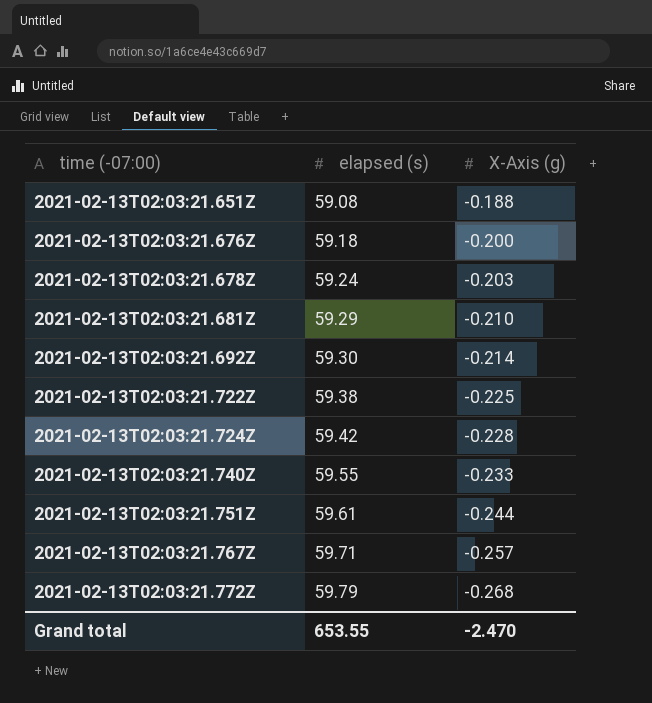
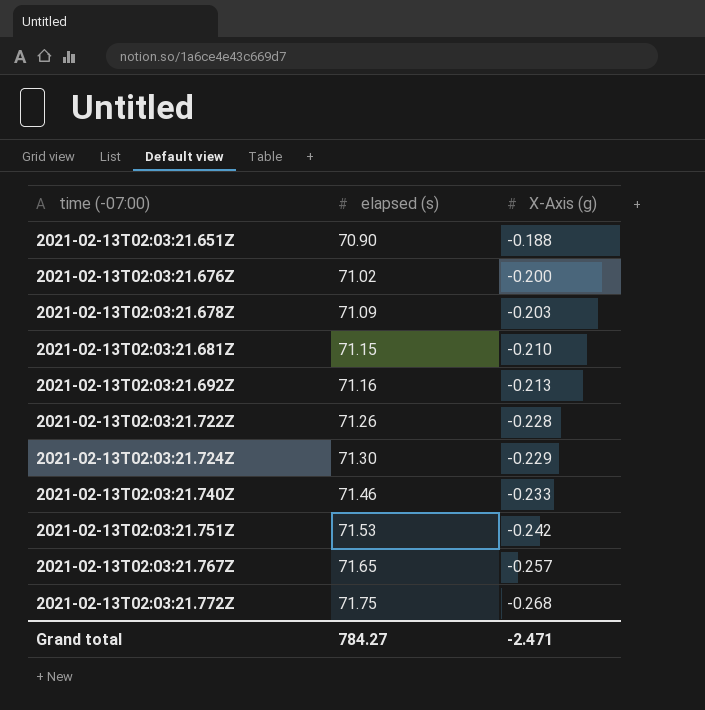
2021-02-13T02:03:21.651Z | elapsed (s): 59.08 -> 70.90
2021-02-13T02:03:21.676Z | elapsed (s): 59.18 -> 71.02
2021-02-13T02:03:21.678Z | elapsed (s): 59.24 -> 71.09
2021-02-13T02:03:21.681Z | elapsed (s): 59.29 -> 71.15
2021-02-13T02:03:21.692Z | elapsed (s): 59.30 -> 71.16
2021-02-13T02:03:21.692Z | X-Axis (g): -0.214 -> -0.213
2021-02-13T02:03:21.722Z | elapsed (s): 59.38 -> 71.26
2021-02-13T02:03:21.722Z | X-Axis (g): -0.225 -> -0.228
2021-02-13T02:03:21.724Z | elapsed (s): 59.42 -> 71.30
2021-02-13T02:03:21.724Z | X-Axis (g): -0.228 -> -0.229
2021-02-13T02:03:21.740Z | elapsed (s): 59.55 -> 71.46
2021-02-13T02:03:21.751Z | elapsed (s): 59.61 -> 71.53
2021-02-13T02:03:21.751Z | X-Axis (g): -0.244 -> -0.242
2021-02-13T02:03:21.767Z | elapsed (s): 59.71 -> 71.65
2021-02-13T02:03:21.772Z | elapsed (s): 59.79 -> 71.75
Grand total | elapsed (s): 653.55 -> 784.27
Grand total | X-Axis (g): -2.470 -> -2.471

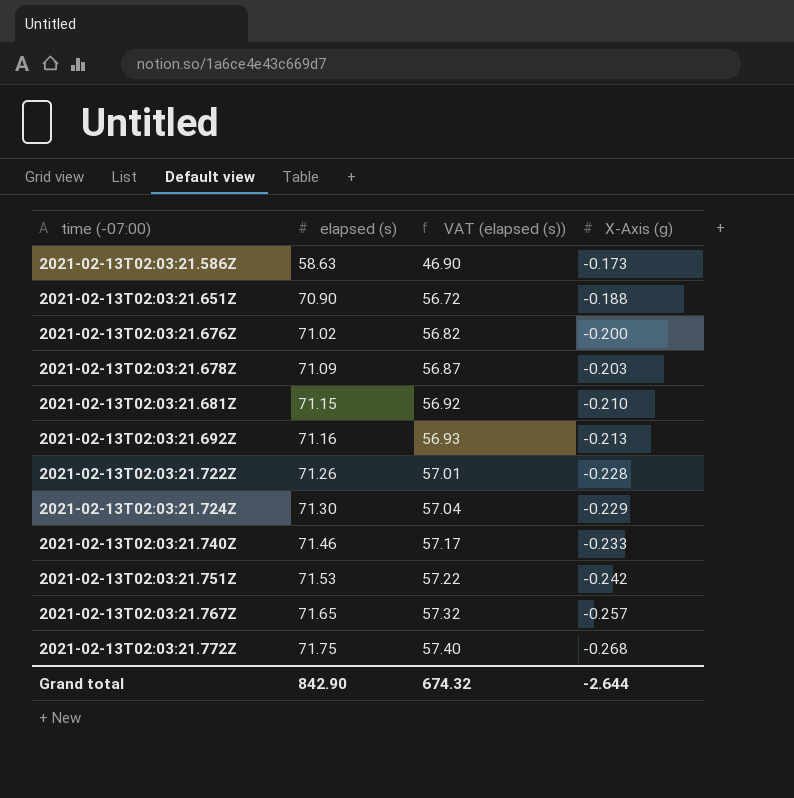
column VAT (elapsed (s)) | formula: none -> [elapsed (s)] * 0.8
row 2021-02-13T02:03:21.586Z: none -> 58.63 | 46.90 | -0.173
Grand total | elapsed (s): 784.27 -> 842.90
Grand total | X-Axis (g): -2.471 -> -2.644

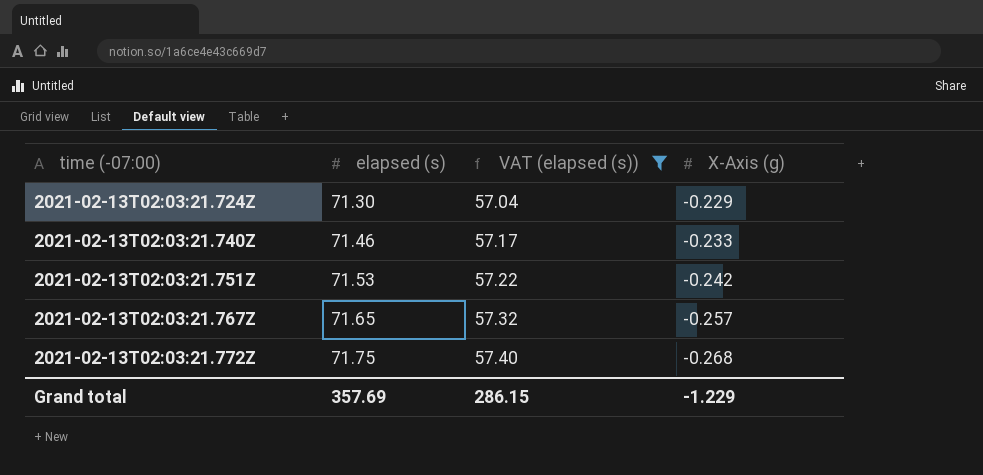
filter: none -> VAT (elapsed (s)) >= 57.04
Grand total | elapsed (s): 842.90 -> 357.69
Grand total | VAT (elapsed (s)): 674.32 -> 286.15
Grand total | X-Axis (g): -2.644 -> -1.229

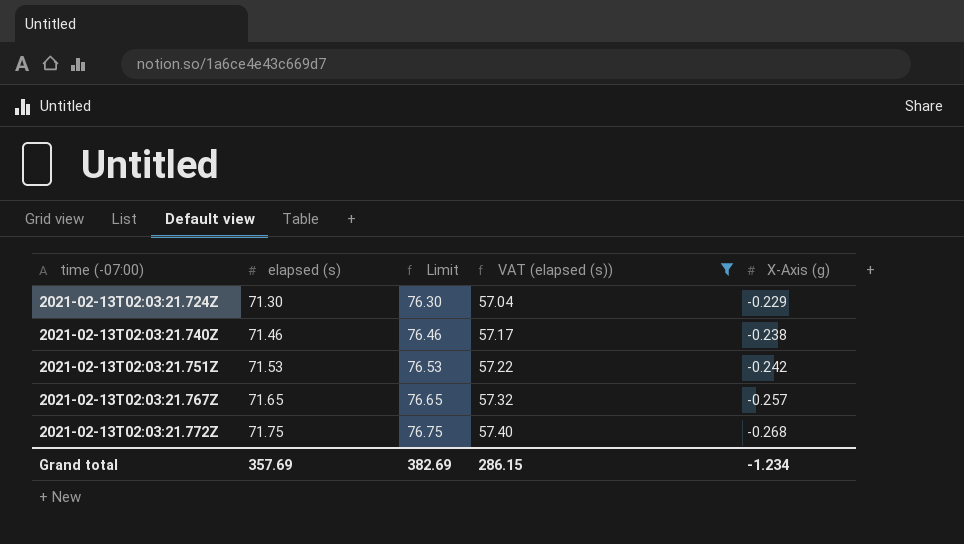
column Limit | formula: none -> [elapsed (s)] + 5
2021-02-13T02:03:21.740Z | X-Axis (g): -0.233 -> -0.238
Grand total | X-Axis (g): -1.229 -> -1.234

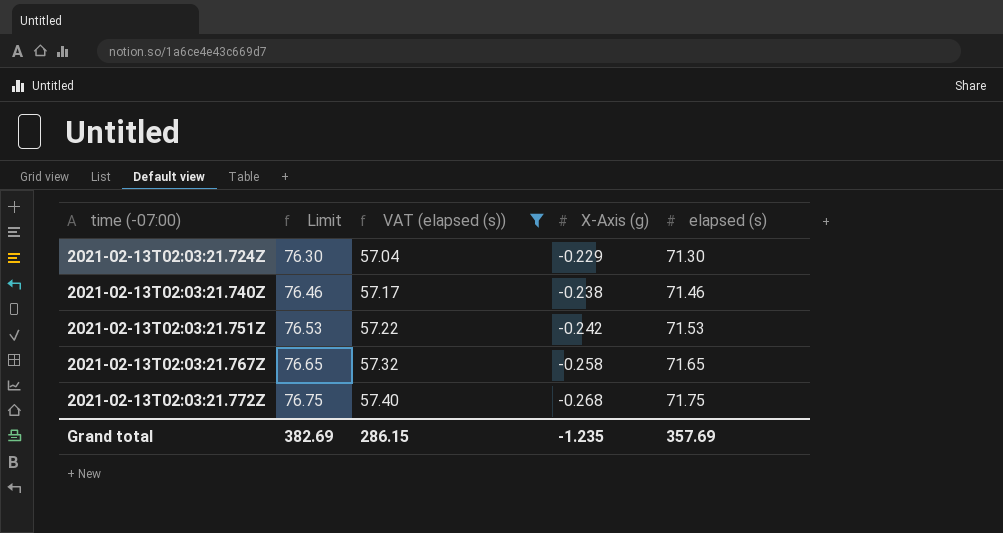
column elapsed (s) | position: 2 -> 5
2021-02-13T02:03:21.767Z | X-Axis (g): -0.257 -> -0.258
Grand total | X-Axis (g): -1.234 -> -1.235

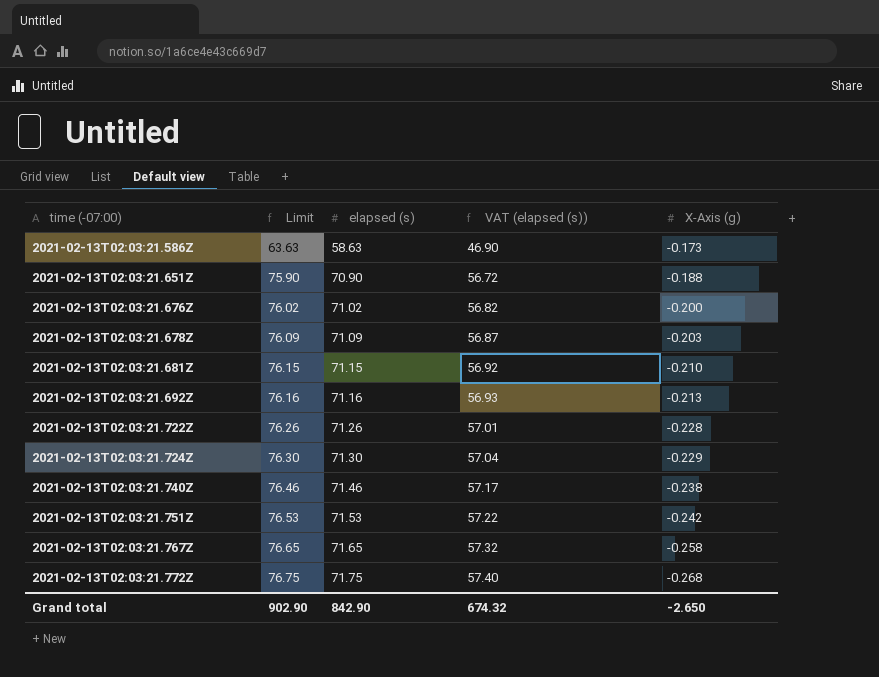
filter: VAT (elapsed (s)) >= 57.04 -> none
column elapsed (s) | position: 5 -> 3
Grand total | Limit: 382.69 -> 902.90
Grand total | elapsed (s): 357.69 -> 842.90
Grand total | VAT (elapsed (s)): 286.15 -> 674.32
Grand total | X-Axis (g): -1.235 -> -2.650

